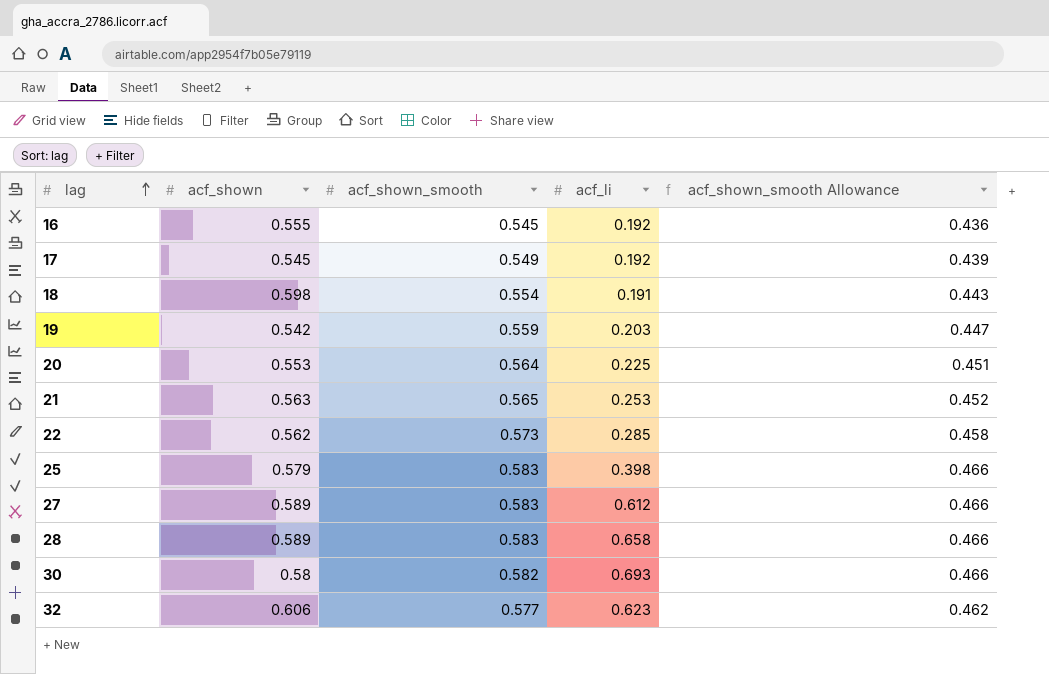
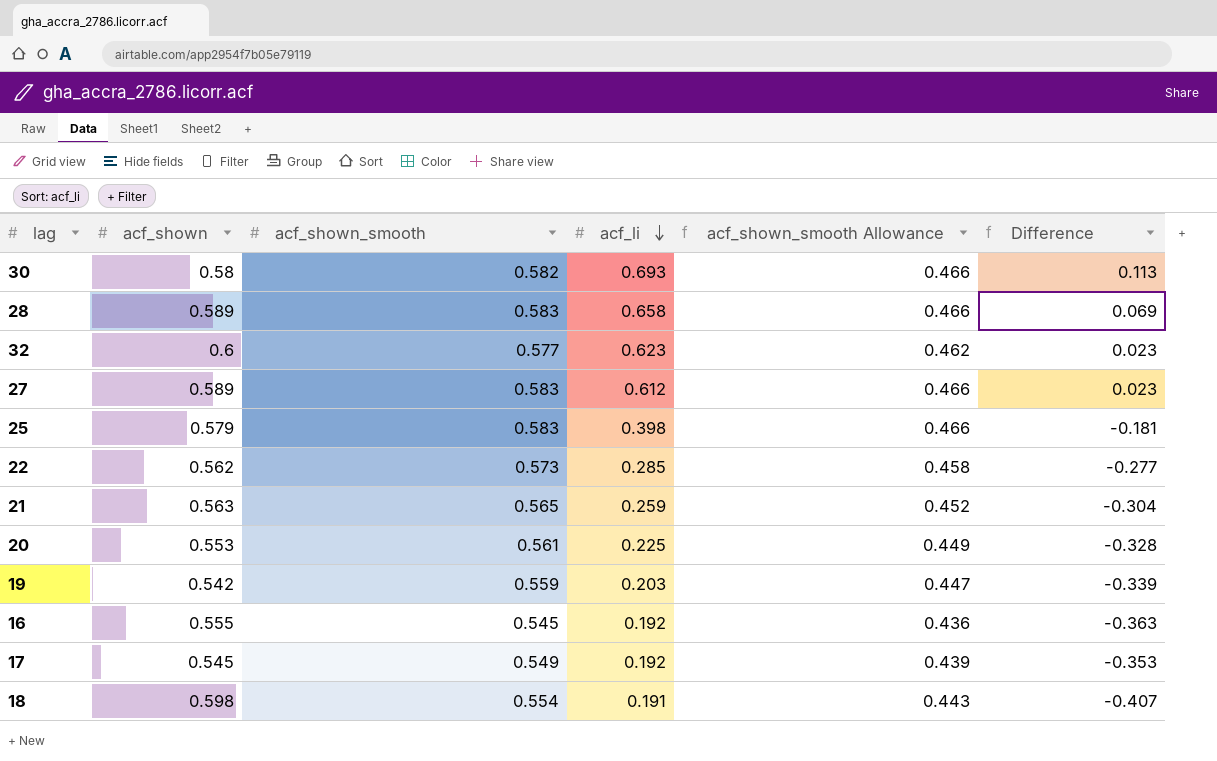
row order: lag ascending -> acf_li descending
column Difference | formula: none -> [acf_li] - [acf_shown]
32 | acf_shown: 0.606 -> 0.6
21 | acf_li: 0.253 -> 0.259
20 | acf_shown_smooth: 0.564 -> 0.561
20 | acf_shown_smooth Allowance: 0.451 -> 0.449

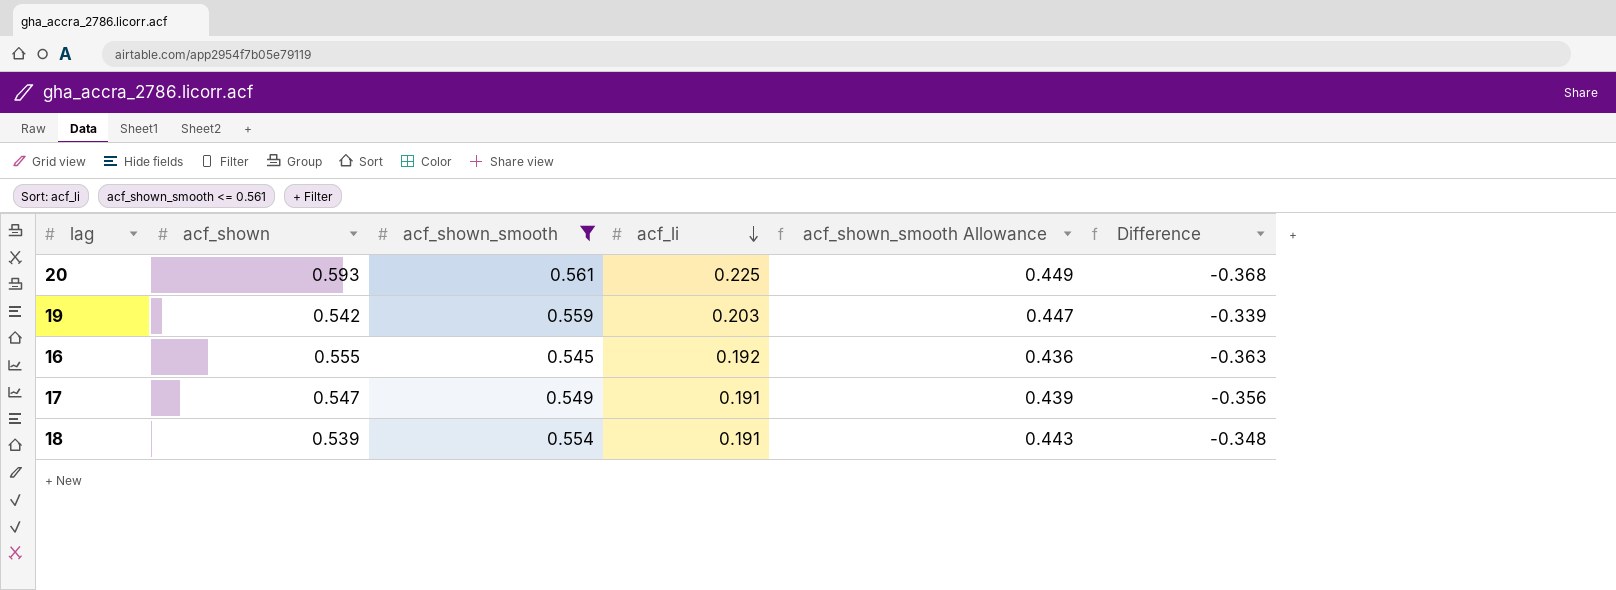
filter: none -> acf_shown_smooth <= 0.561
20 | acf_shown: 0.553 -> 0.593
20 | Difference: -0.328 -> -0.368
17 | acf_shown: 0.545 -> 0.547
17 | acf_li: 0.192 -> 0.191
17 | Difference: -0.353 -> -0.356
18 | acf_shown: 0.598 -> 0.539
18 | Difference: -0.407 -> -0.348

